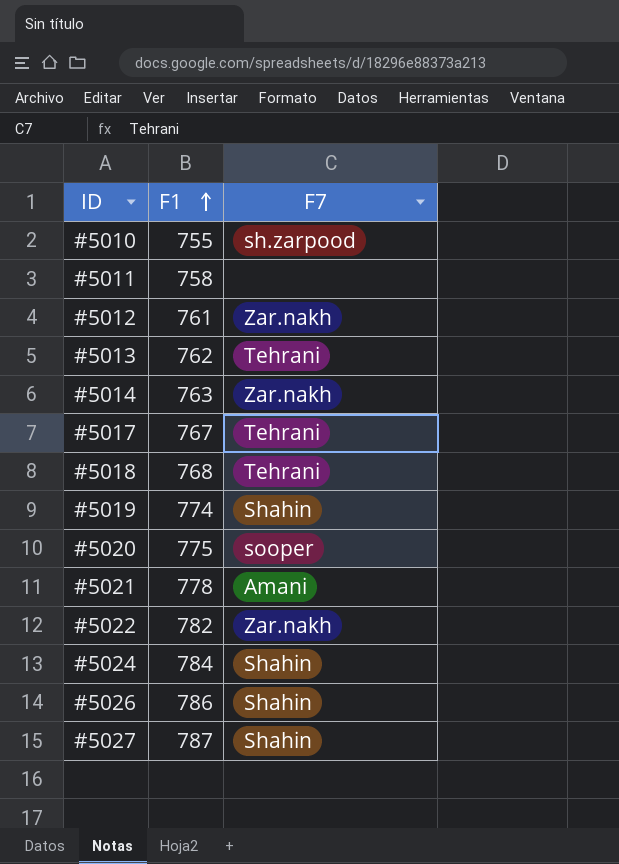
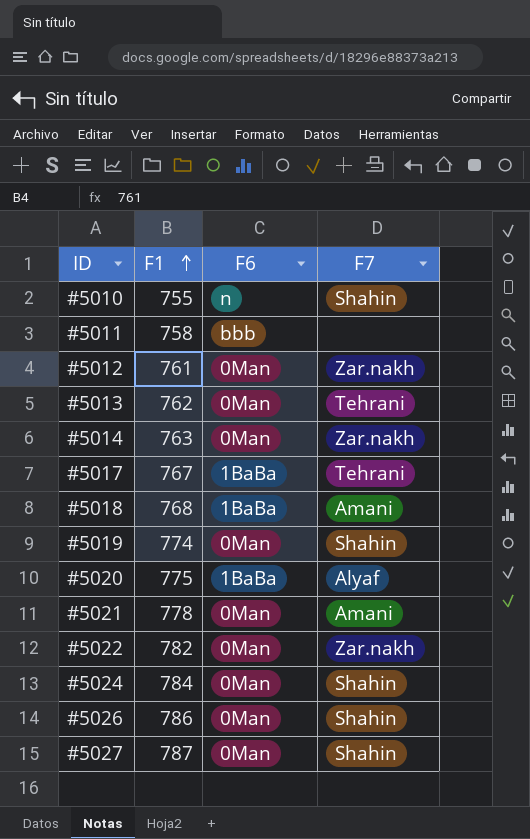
column F6 | position: none -> 3
#5010 | F7: sh.zarpood -> Shahin
#5018 | F7: Tehrani -> Amani
#5020 | F7: sooper -> Alyaf

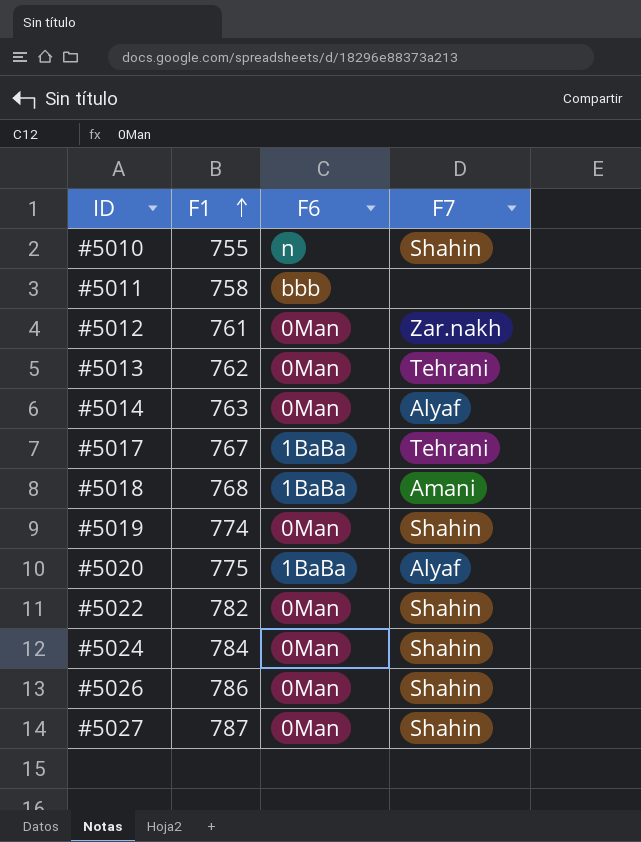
row #5021: 778 | 0Man | Amani -> none
#5014 | F7: Zar.nakh -> Alyaf
#5022 | F7: Zar.nakh -> Shahin

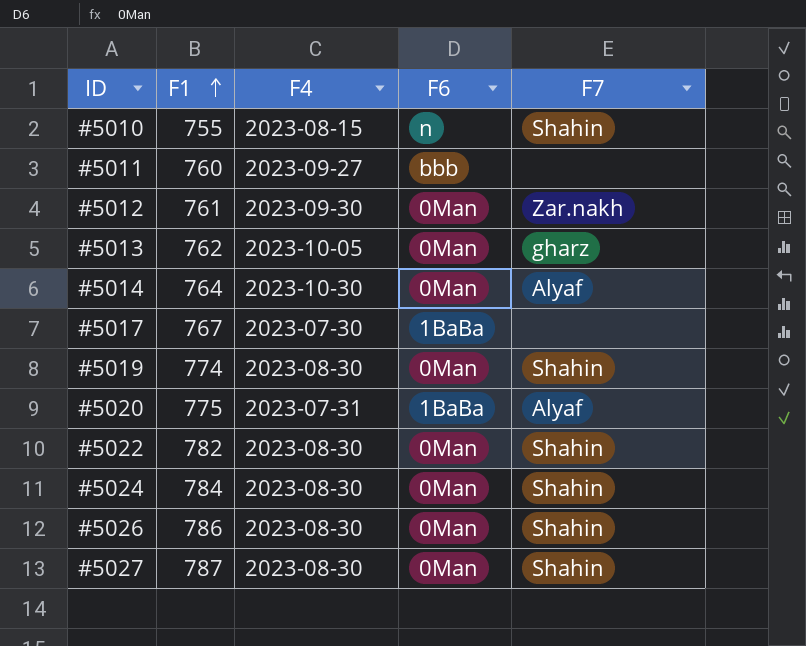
column F4 | position: none -> 3
row #5018: 768 | 1BaBa | Amani -> none
#5011 | F1: 758 -> 760
#5013 | F7: Tehrani -> gharz
#5014 | F1: 763 -> 764
#5017 | F7: Tehrani -> none

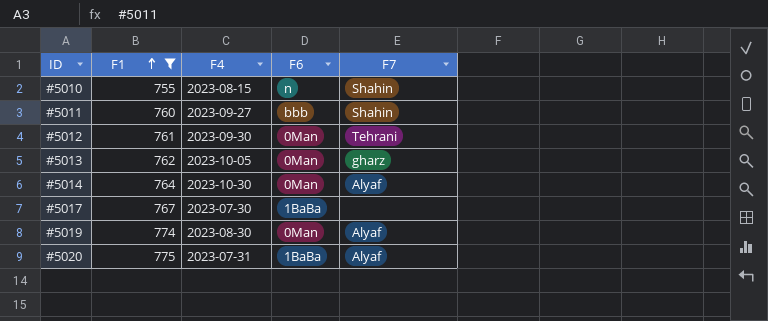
filter: none -> F1 <= 775
#5011 | F7: none -> Shahin
#5012 | F7: Zar.nakh -> Tehrani
#5019 | F7: Shahin -> Alyaf

